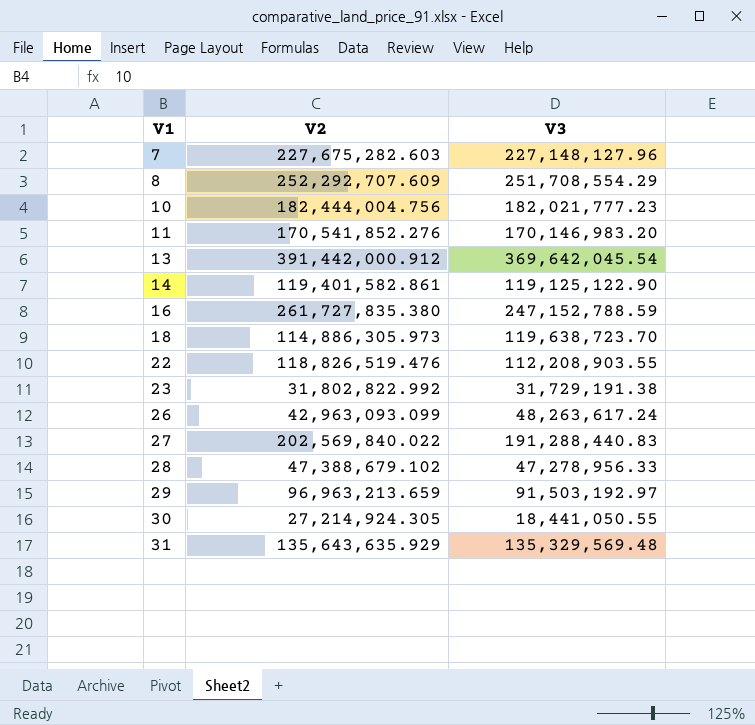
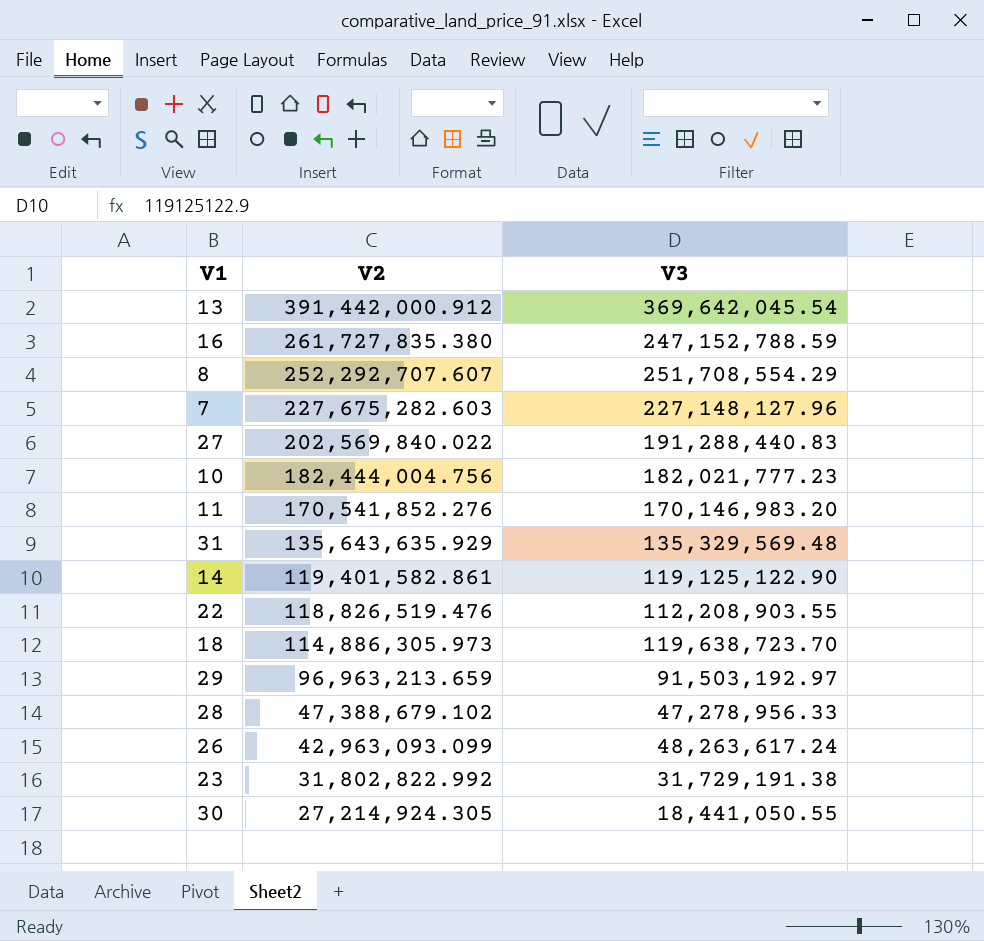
row order: V1 ascending -> V2 descending
8 | V2: 252,292,707.609 -> 252,292,707.607

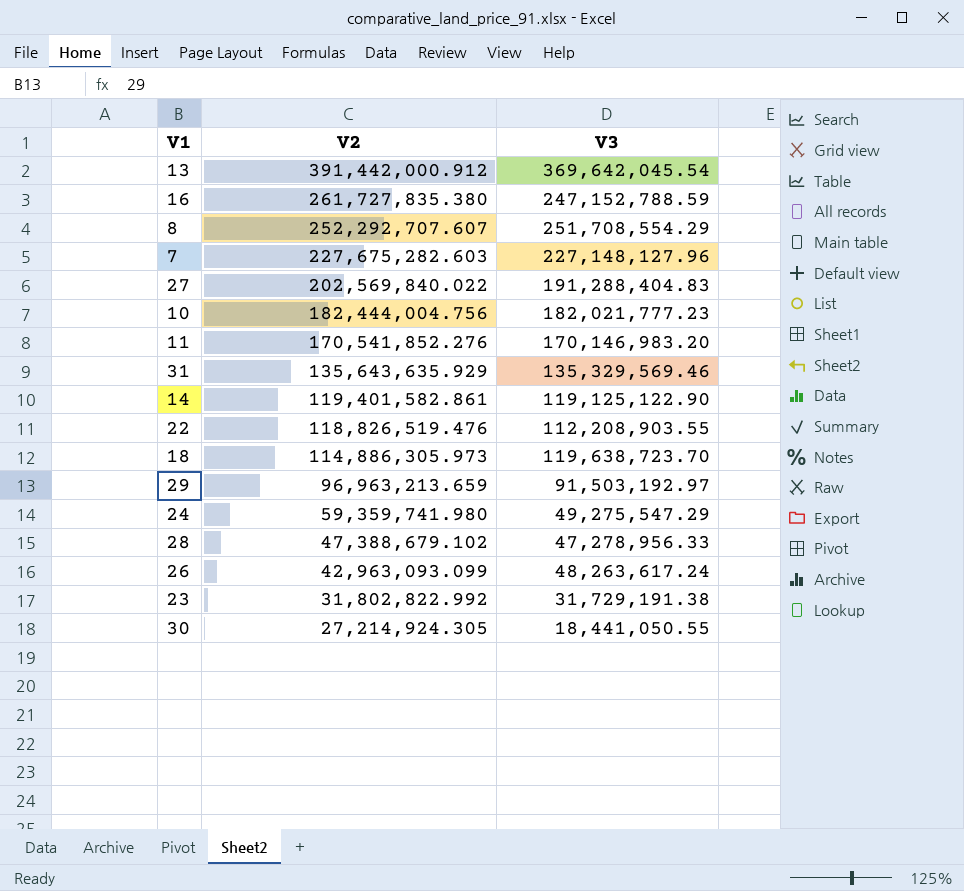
27 | V3: 191,288,440.83 -> 191,288,404.83
31 | V3: 135,329,569.48 -> 135,329,569.46
row 24: none -> 59,359,741.980 | 49,275,547.29

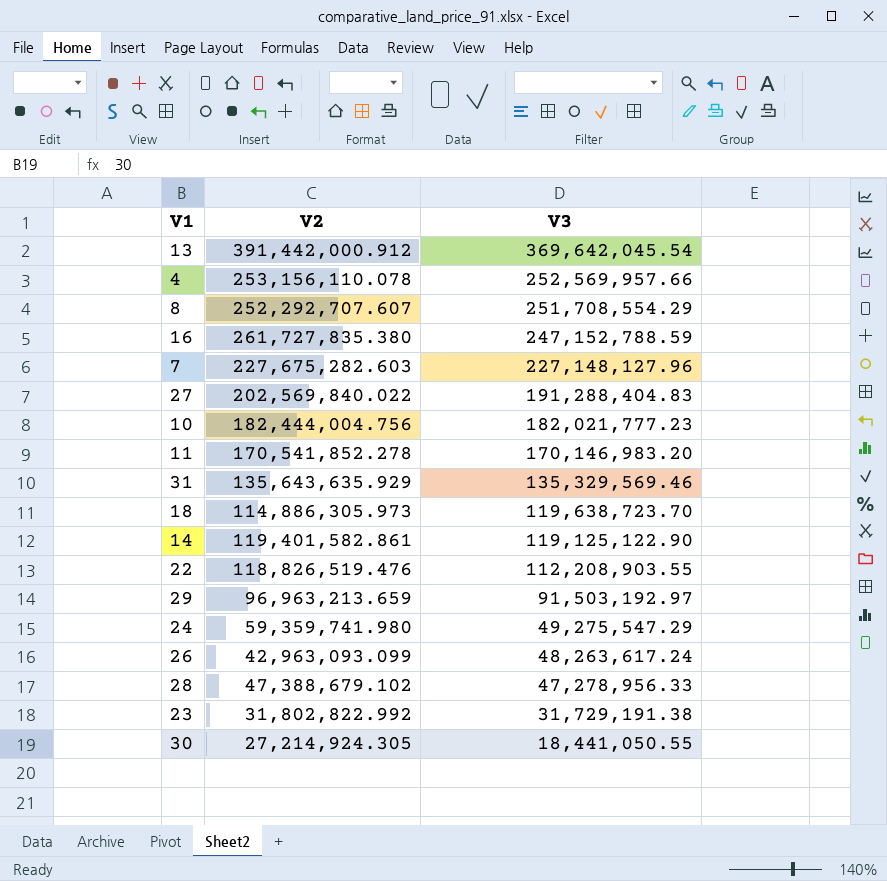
row order: V2 descending -> V3 descending
row 4: none -> 253,156,110.078 | 252,569,957.66
11 | V2: 170,541,852.276 -> 170,541,852.278

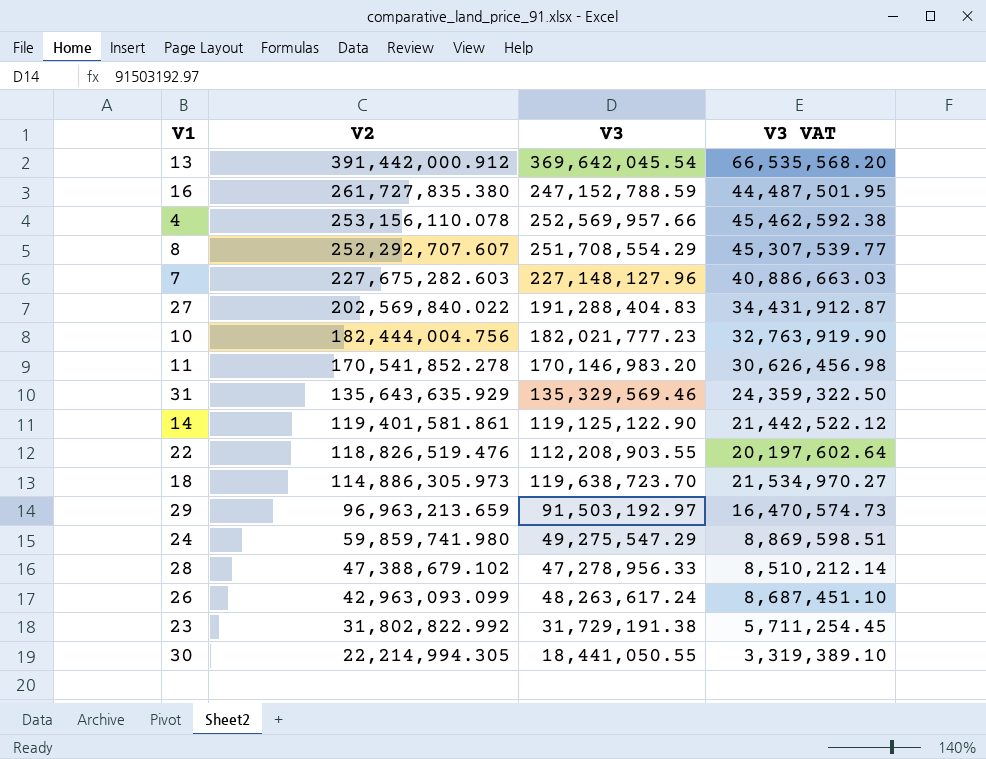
row order: V3 descending -> V2 descending
column V3 VAT | formula: none -> [V3] * 0.18
14 | V2: 119,401,582.861 -> 119,401,581.861
24 | V2: 59,359,741.980 -> 59,859,741.980
30 | V2: 27,214,924.305 -> 22,214,994.305

